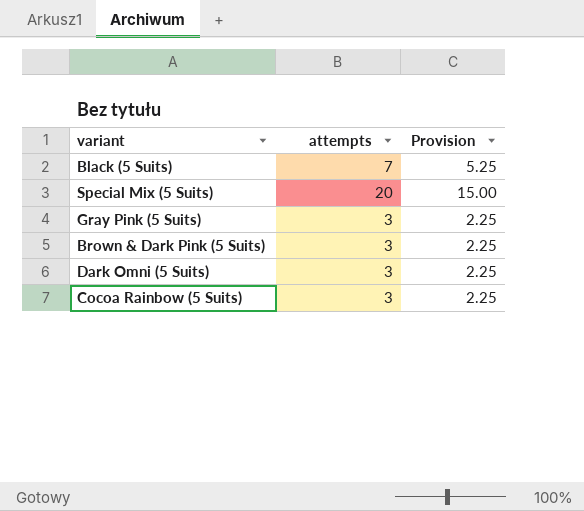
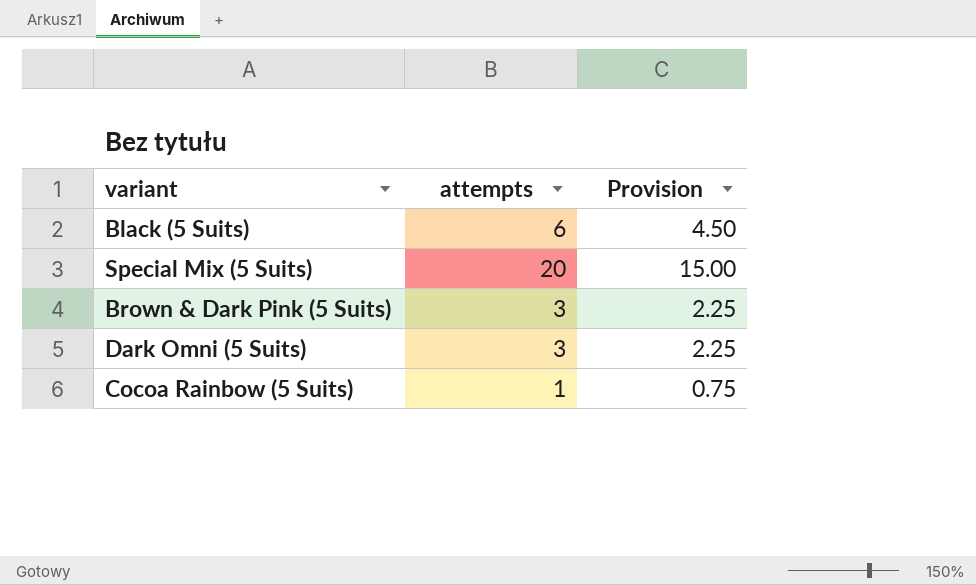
row Gray Pink (5 Suits): 3 | 2.25 -> none
Black (5 Suits) | attempts: 7 -> 6
Black (5 Suits) | Provision: 5.25 -> 4.50
Cocoa Rainbow (5 Suits) | attempts: 3 -> 1
Cocoa Rainbow (5 Suits) | Provision: 2.25 -> 0.75

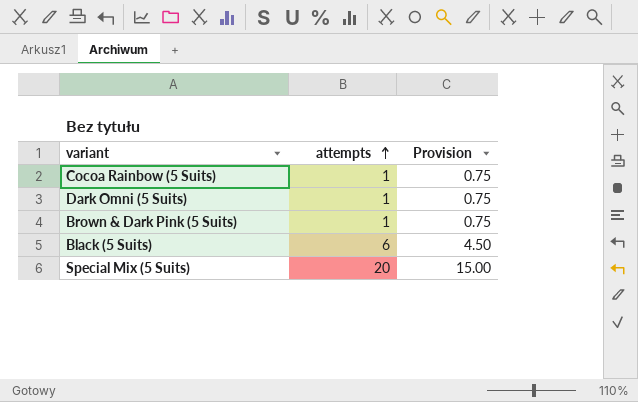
row order: none -> attempts ascending
Dark Omni (5 Suits) | attempts: 3 -> 1
Dark Omni (5 Suits) | Provision: 2.25 -> 0.75
Brown & Dark Pink (5 Suits) | attempts: 3 -> 1
Brown & Dark Pink (5 Suits) | Provision: 2.25 -> 0.75

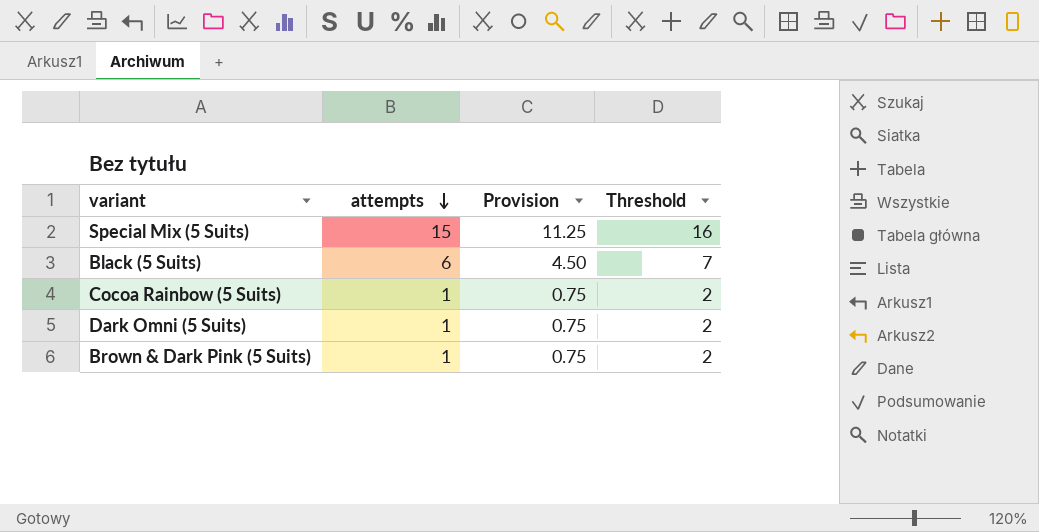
row order: attempts ascending -> attempts descending
column Threshold | formula: none -> [attempts] + 1
Special Mix (5 Suits) | attempts: 20 -> 15
Special Mix (5 Suits) | Provision: 15.00 -> 11.25

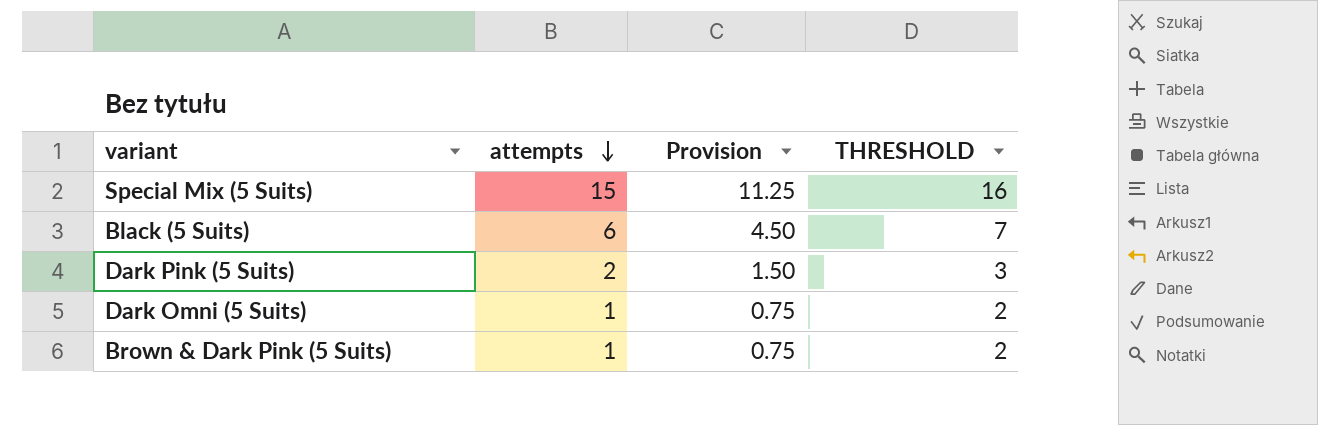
column name: Threshold -> THRESHOLD
row Cocoa Rainbow (5 Suits): 1 | 0.75 | 2 -> none
row Dark Pink (5 Suits): none -> 2 | 1.50 | 3

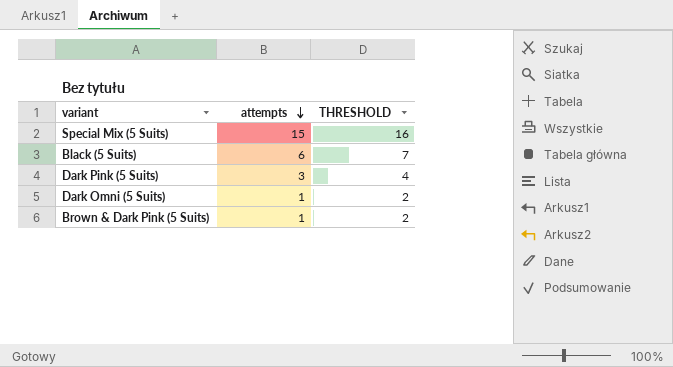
column Provision | formula: [attempts] * 0.75 -> none
Dark Pink (5 Suits) | attempts: 2 -> 3
Dark Pink (5 Suits) | THRESHOLD: 3 -> 4

